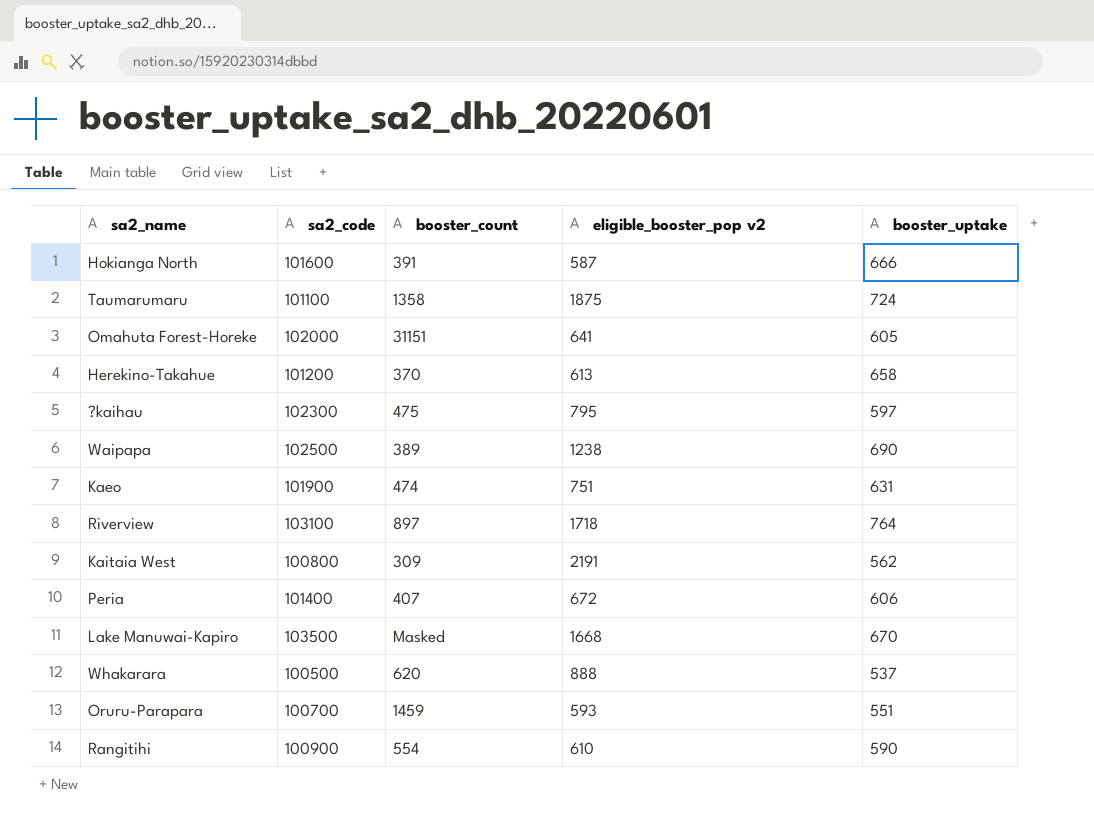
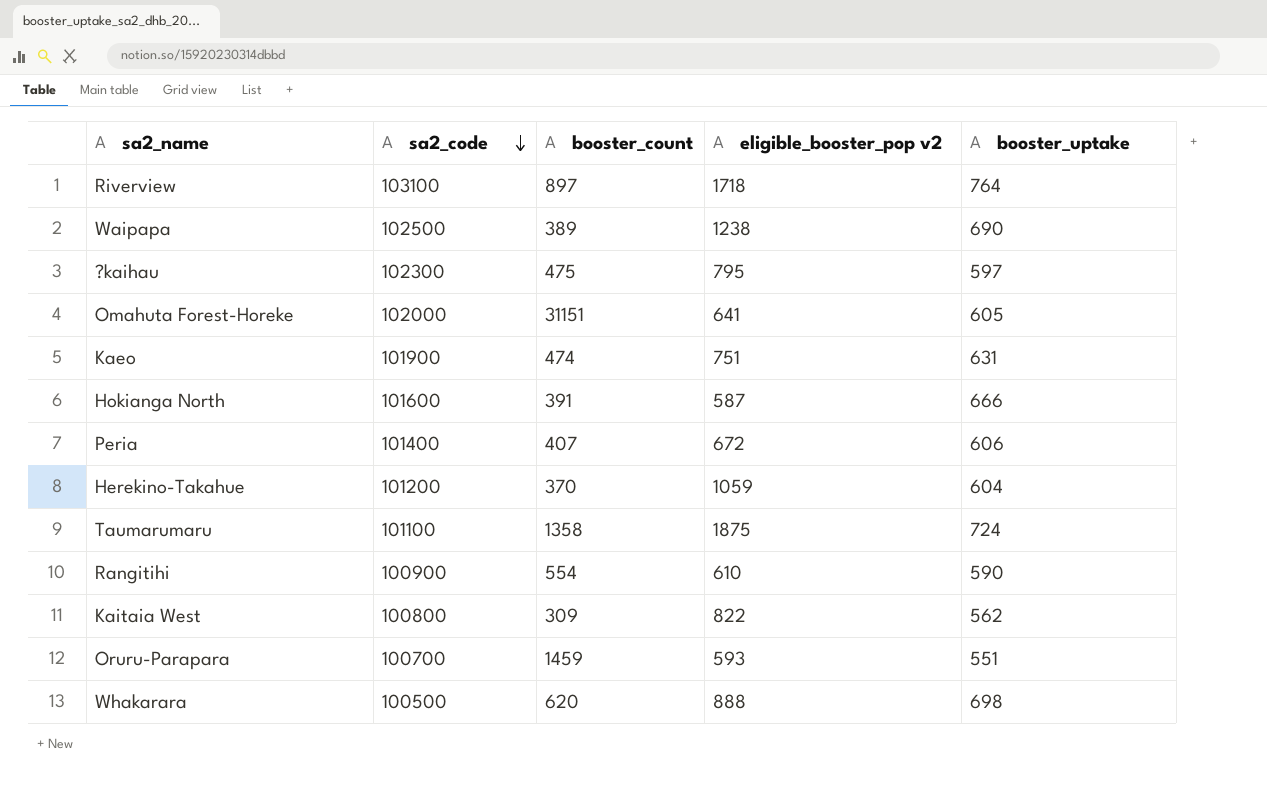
row order: none -> sa2_code descending
row Lake Manuwai-Kapiro: 103500 | Masked | 1668 | 670 -> none
Herekino-Takahue | eligible_booster_pop v2: 613 -> 1059
Herekino-Takahue | booster_uptake: 658 -> 604
Kaitaia West | eligible_booster_pop v2: 2191 -> 822
Whakarara | booster_uptake: 537 -> 698

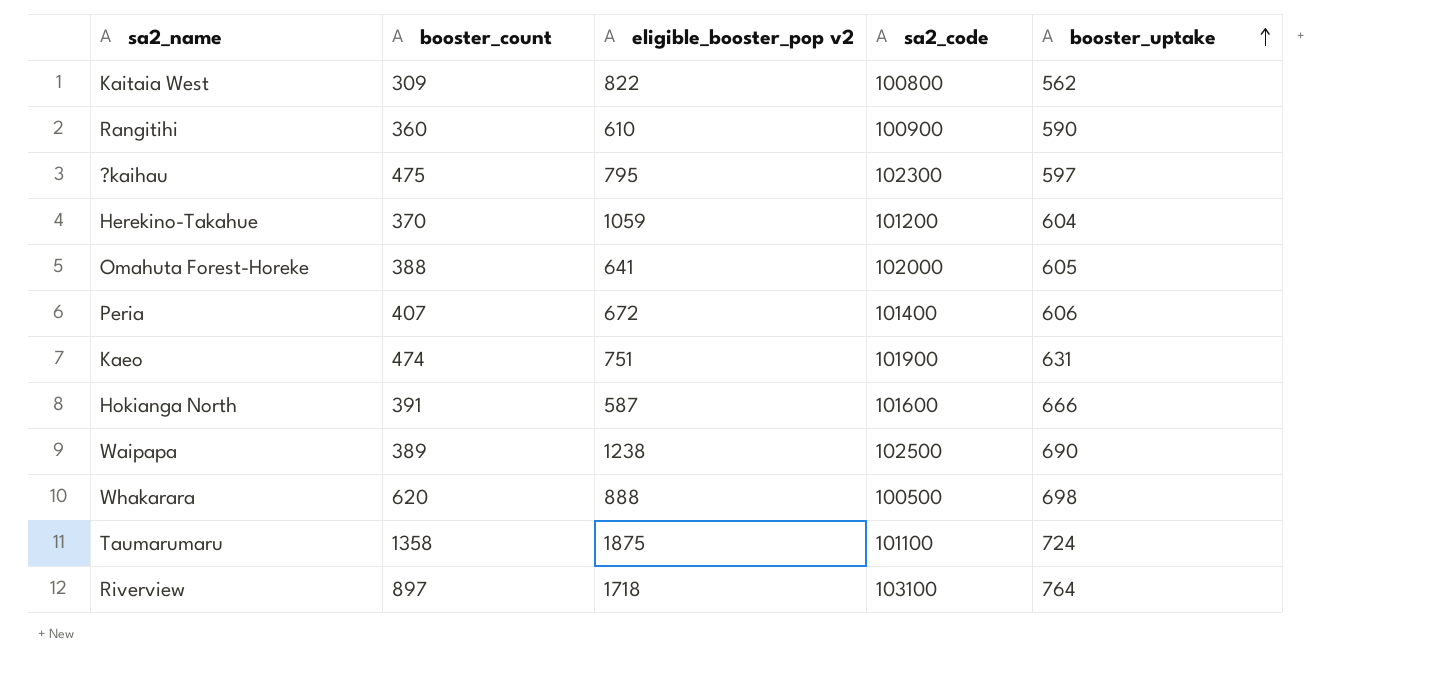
row order: sa2_code descending -> booster_uptake ascending
column sa2_code | position: 2 -> 4
row Oruru-Parapara: 100700 | 1459 | 593 | 551 -> none
Rangitihi | booster_count: 554 -> 360
Omahuta Forest-Horeke | booster_count: 31151 -> 388

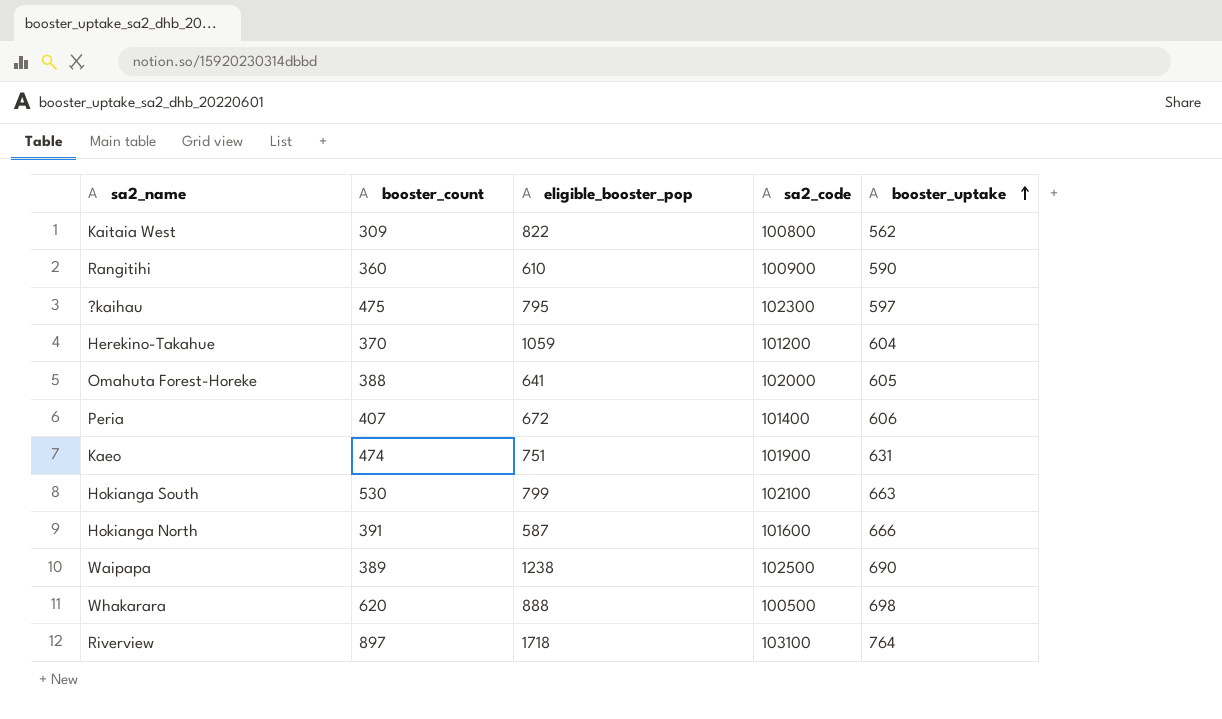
column name: eligible_booster_pop v2 -> eligible_booster_pop
row Taumarumaru: 1358 | 1875 | 101100 | 724 -> none
row Hokianga South: none -> 530 | 799 | 102100 | 663

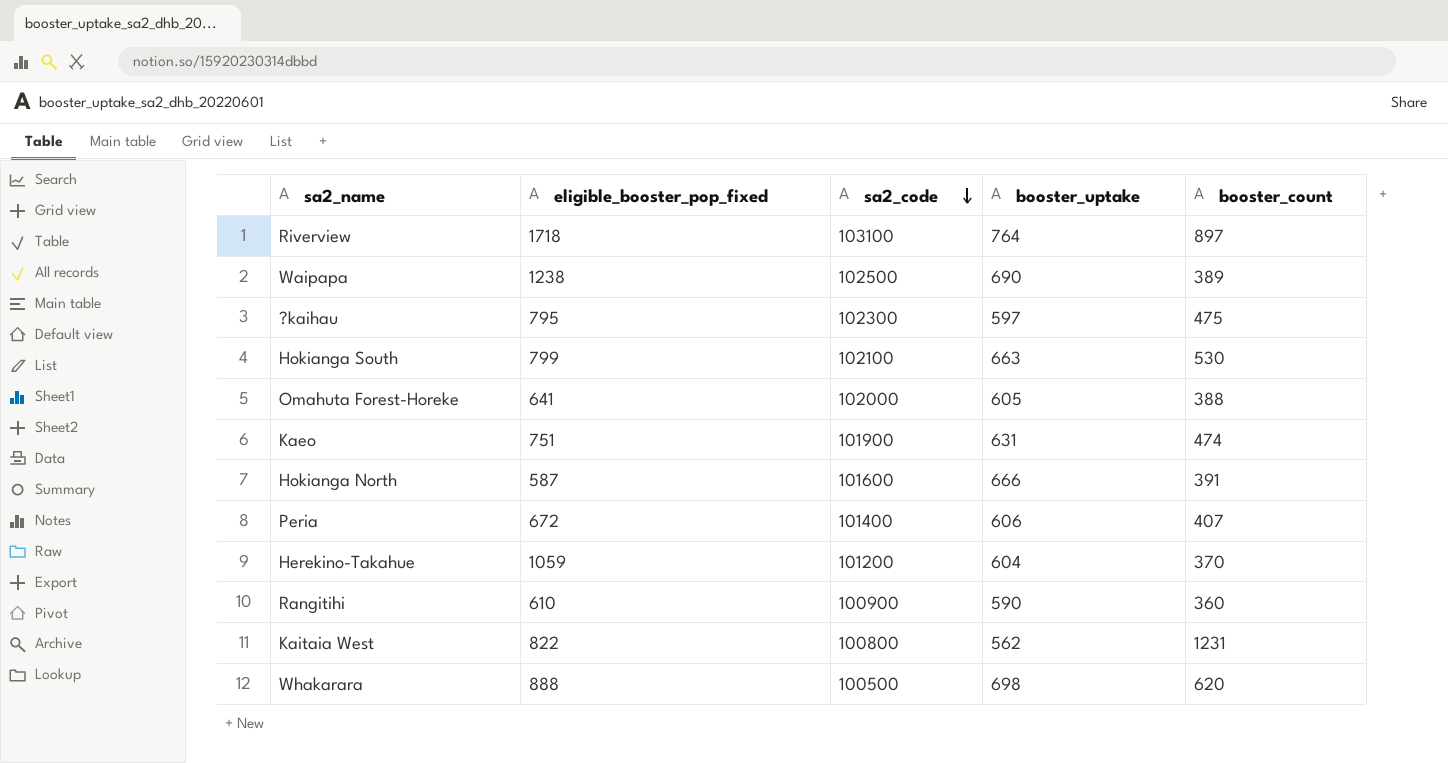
row order: booster_uptake ascending -> sa2_code descending
column name: eligible_booster_pop -> eligible_booster_pop_fixed
column booster_count | position: 2 -> 5
Kaitaia West | booster_count: 309 -> 1231

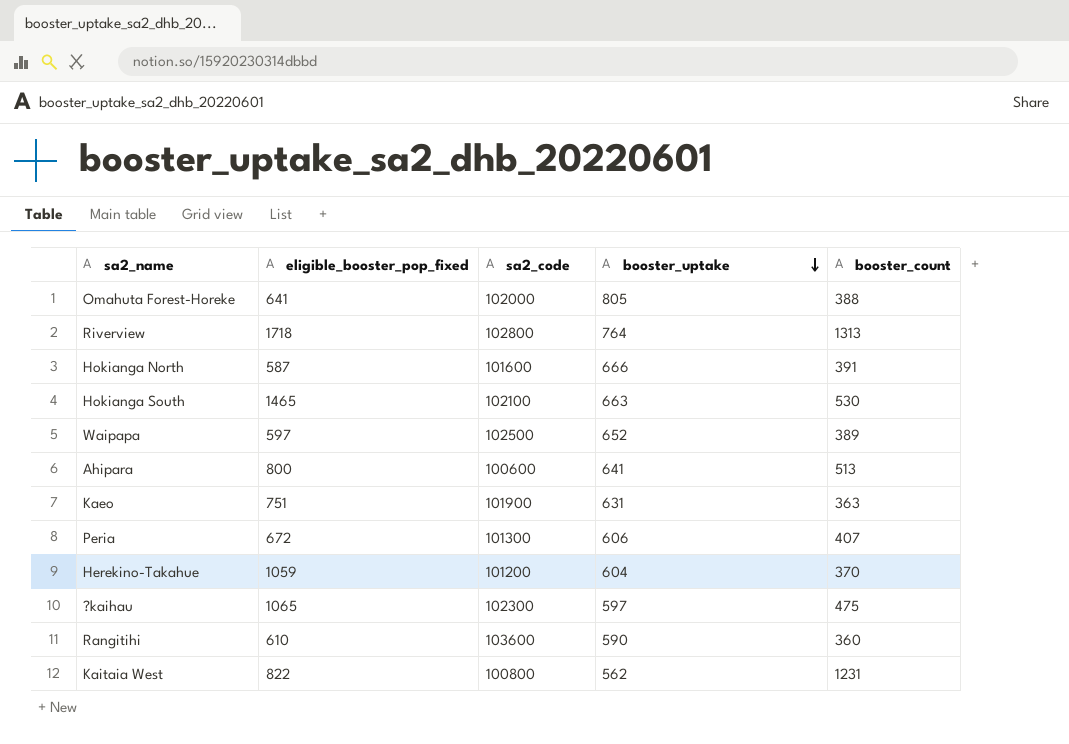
row order: sa2_code descending -> booster_uptake descending
row Whakarara: 888 | 100500 | 698 | 620 -> none
Omahuta Forest-Horeke | booster_uptake: 605 -> 805
Riverview | sa2_code: 103100 -> 102800
Riverview | booster_count: 897 -> 1313
Hokianga South | eligible_booster_pop_fixed: 799 -> 1465
Waipapa | eligible_booster_pop_fixed: 1238 -> 597
Waipapa | booster_uptake: 690 -> 652
row Ahipara: none -> 800 | 100600 | 641 | 513
Kaeo | booster_count: 474 -> 363
Peria | sa2_code: 101400 -> 101300
?kaihau | eligible_booster_pop_fixed: 795 -> 1065
Rangitihi | sa2_code: 100900 -> 103600

